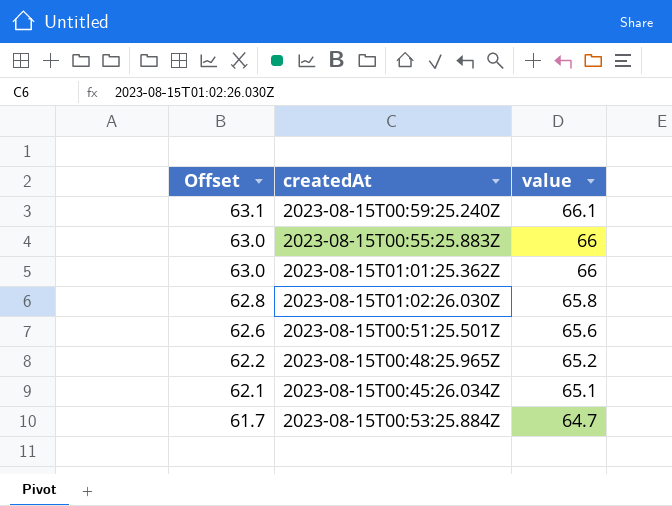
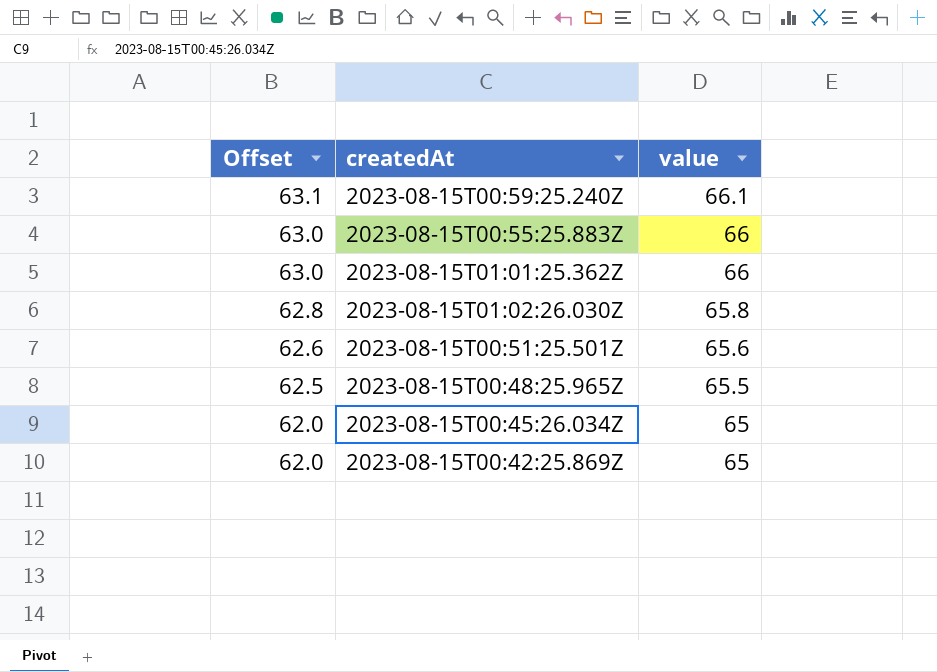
row 2023-08-15T00:53:25.884Z: 61.7 | 64.7 -> none
2023-08-15T00:48:25.965Z | Offset: 62.2 -> 62.5
2023-08-15T00:48:25.965Z | value: 65.2 -> 65.5
2023-08-15T00:45:26.034Z | Offset: 62.1 -> 62.0
2023-08-15T00:45:26.034Z | value: 65.1 -> 65
row 2023-08-15T00:42:25.869Z: none -> 62.0 | 65

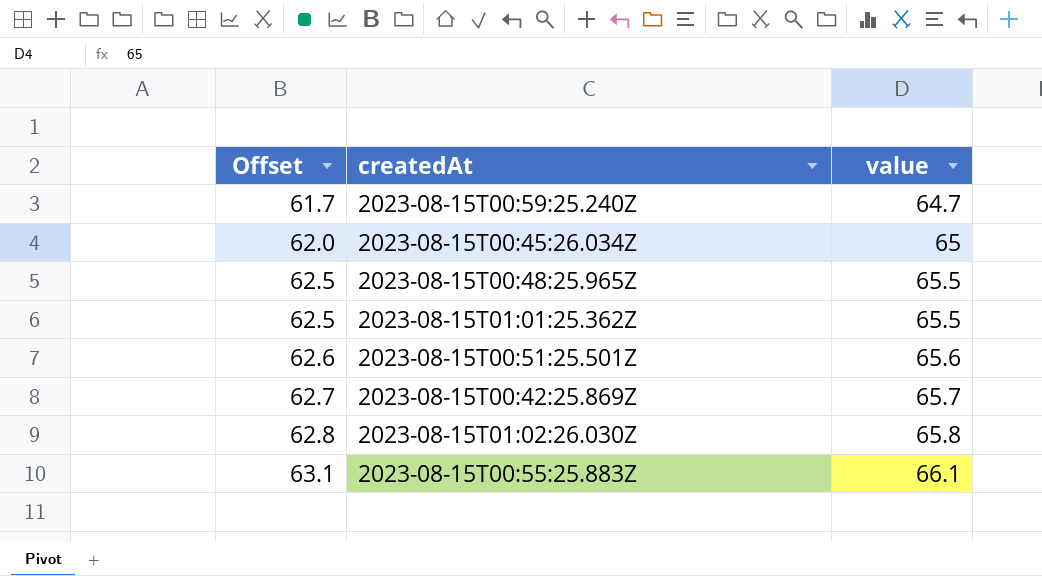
row order: Offset descending -> Offset ascending
2023-08-15T00:59:25.240Z | Offset: 63.1 -> 61.7
2023-08-15T00:59:25.240Z | value: 66.1 -> 64.7
2023-08-15T01:01:25.362Z | Offset: 63.0 -> 62.5
2023-08-15T01:01:25.362Z | value: 66 -> 65.5
2023-08-15T00:42:25.869Z | Offset: 62.0 -> 62.7
2023-08-15T00:42:25.869Z | value: 65 -> 65.7
2023-08-15T00:55:25.883Z | Offset: 63.0 -> 63.1
2023-08-15T00:55:25.883Z | value: 66 -> 66.1

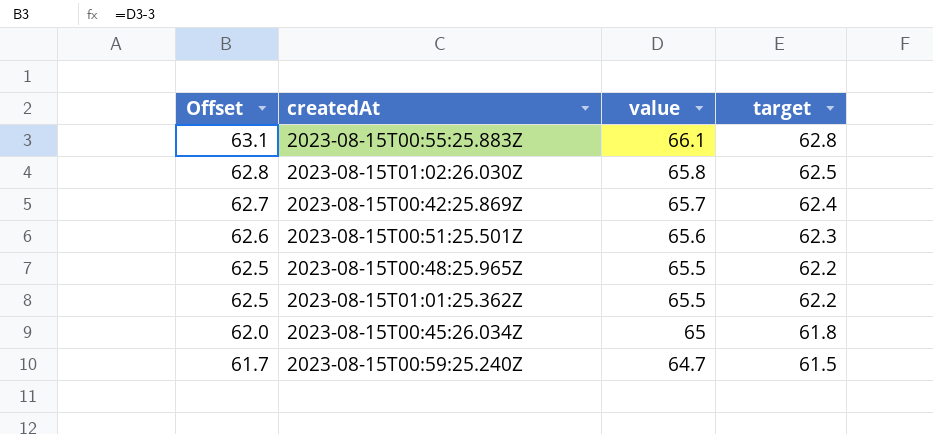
row order: Offset ascending -> Offset descending
column target | formula: none -> [value] * 0.95

